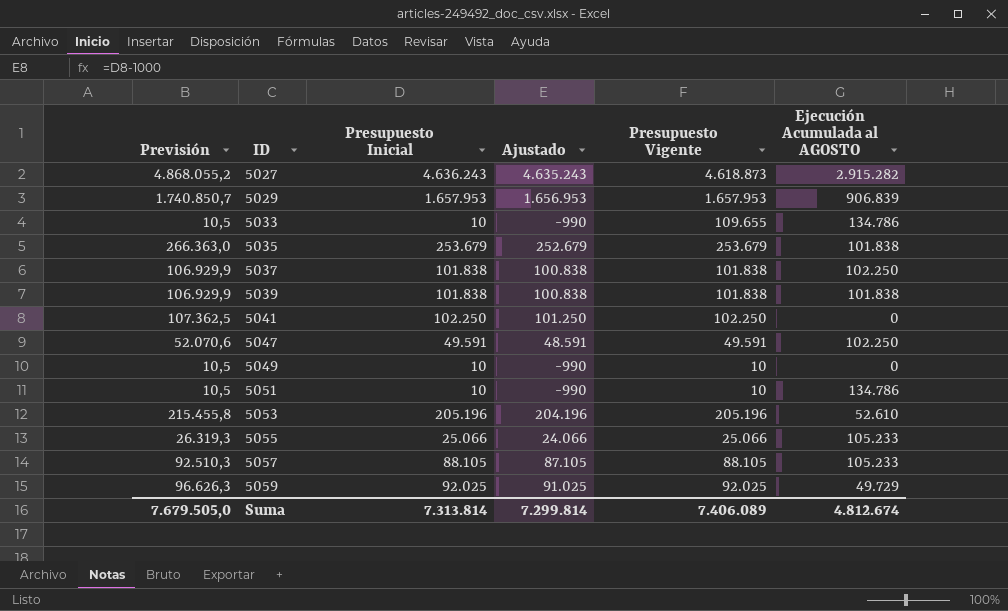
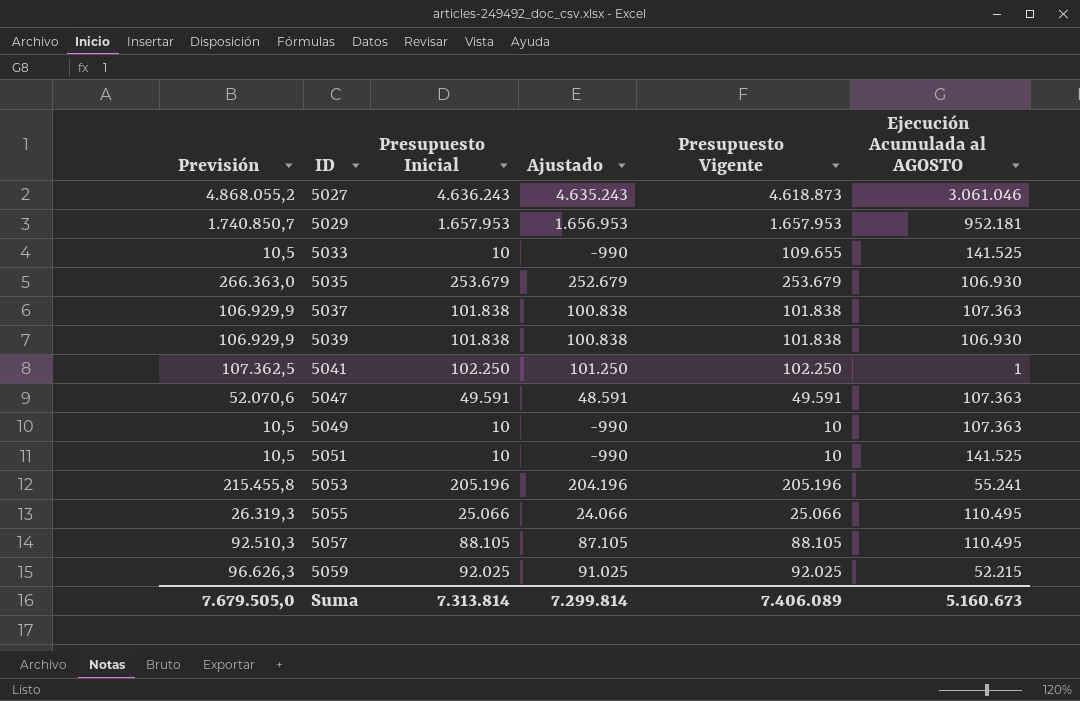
5027 | Ejecución Acumulada al AGOSTO: 2.915.282 -> 3.061.046
5029 | Ejecución Acumulada al AGOSTO: 906.839 -> 952.181
5033 | Ejecución Acumulada al AGOSTO: 134.786 -> 141.525
5035 | Ejecución Acumulada al AGOSTO: 101.838 -> 106.930
5037 | Ejecución Acumulada al AGOSTO: 102.250 -> 107.363
5039 | Ejecución Acumulada al AGOSTO: 101.838 -> 106.930
5041 | Ejecución Acumulada al AGOSTO: 0 -> 1
5047 | Ejecución Acumulada al AGOSTO: 102.250 -> 107.363
5049 | Ejecución Acumulada al AGOSTO: 0 -> 107.363
5051 | Ejecución Acumulada al AGOSTO: 134.786 -> 141.525
5053 | Ejecución Acumulada al AGOSTO: 52.610 -> 55.241
5055 | Ejecución Acumulada al AGOSTO: 105.233 -> 110.495
5057 | Ejecución Acumulada al AGOSTO: 105.233 -> 110.495
5059 | Ejecución Acumulada al AGOSTO: 49.729 -> 52.215
Suma | Ejecución Acumulada al AGOSTO: 4.812.674 -> 5.160.673

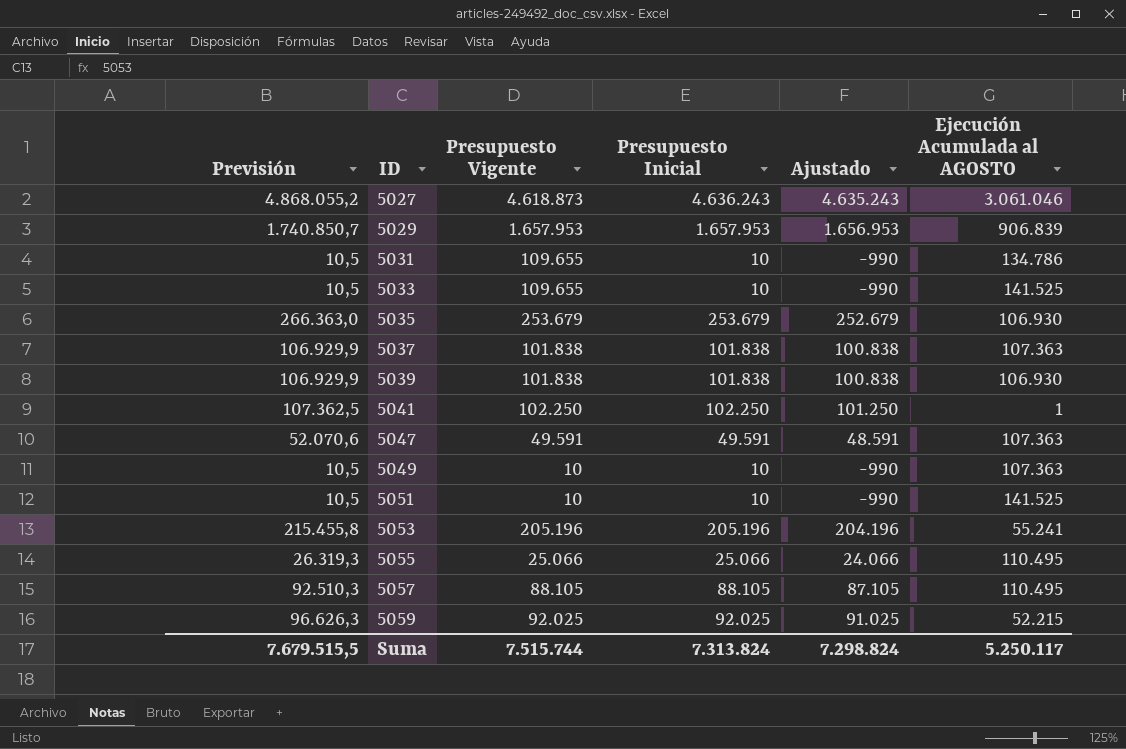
column Presupuesto Vigente | position: 5 -> 3
5029 | Ejecución Acumulada al AGOSTO: 952.181 -> 906.839
row 5031: none -> 10,5 | 109.655 | 10 | -990 | 134.786
Suma | Previsión: 7.679.505,0 -> 7.679.515,5
Suma | Presupuesto Vigente: 7.406.089 -> 7.515.744
Suma | Presupuesto Inicial: 7.313.814 -> 7.313.824
Suma | Ajustado: 7.299.814 -> 7.298.824
Suma | Ejecución Acumulada al AGOSTO: 5.160.673 -> 5.250.117

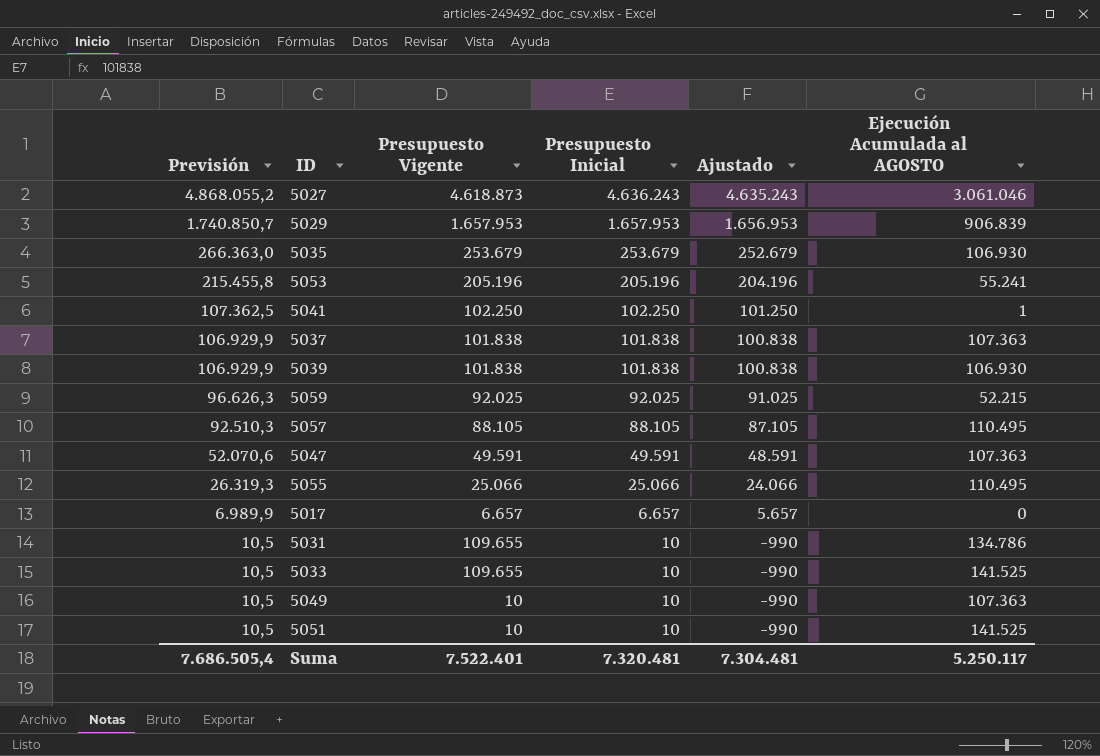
row order: ID ascending -> Previsión descending
row 5017: none -> 6.989,9 | 6.657 | 6.657 | 5.657 | 0
Suma | Previsión: 7.679.515,5 -> 7.686.505,4
Suma | Presupuesto Vigente: 7.515.744 -> 7.522.401
Suma | Presupuesto Inicial: 7.313.824 -> 7.320.481
Suma | Ajustado: 7.298.824 -> 7.304.481

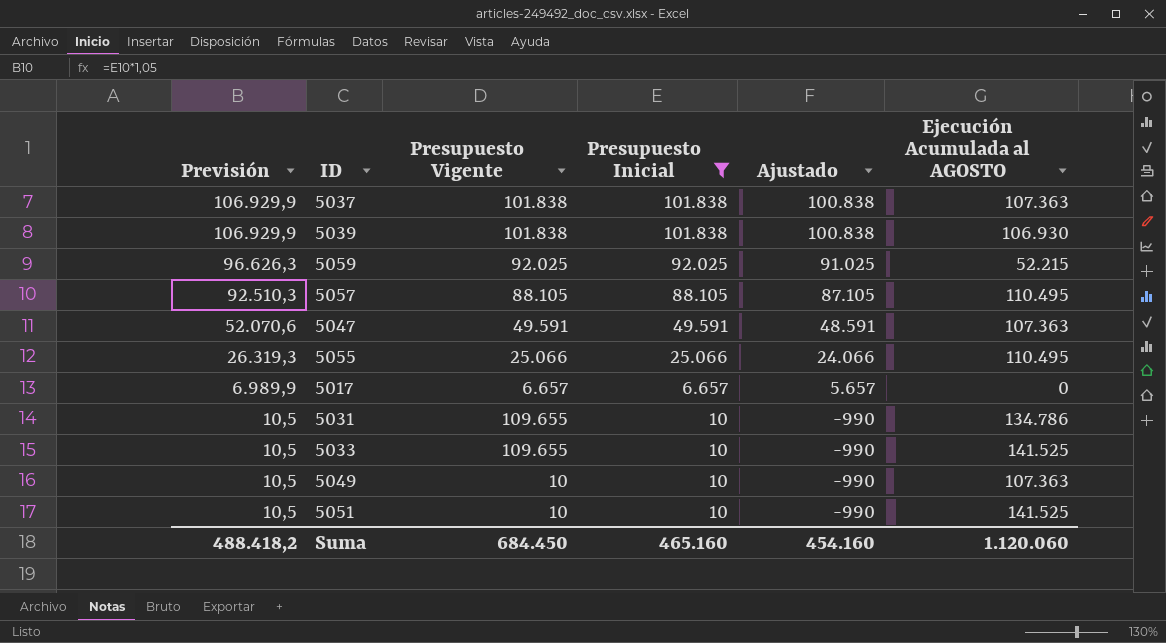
filter: none -> Presupuesto Inicial <= 101.838
Suma | Previsión: 7.686.505,4 -> 488.418,2
Suma | Presupuesto Vigente: 7.522.401 -> 684.450
Suma | Presupuesto Inicial: 7.320.481 -> 465.160
Suma | Ajustado: 7.304.481 -> 454.160
Suma | Ejecución Acumulada al AGOSTO: 5.250.117 -> 1.120.060

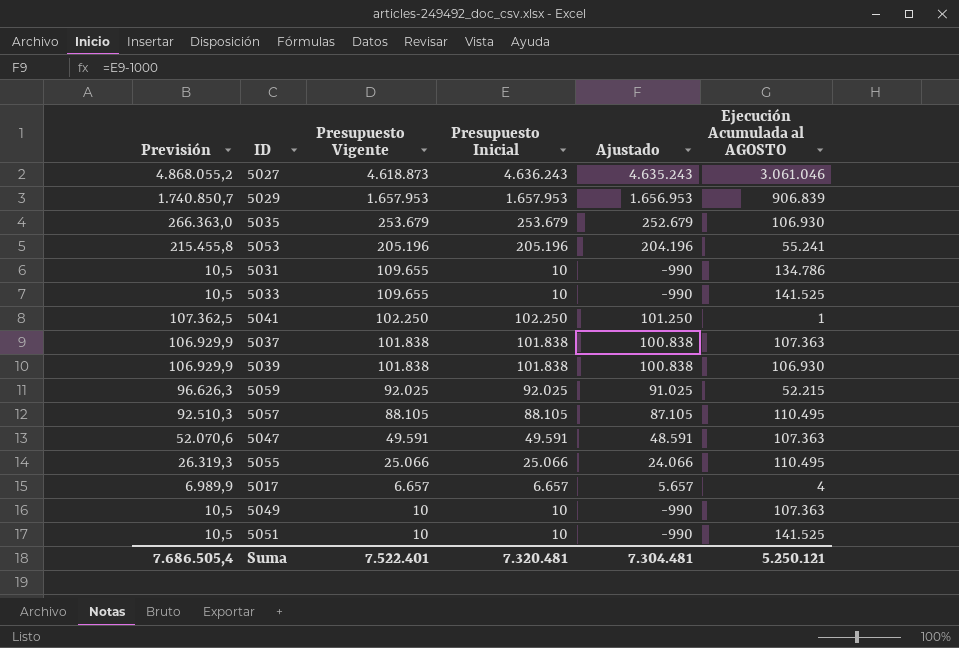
filter: Presupuesto Inicial <= 101.838 -> none
row order: Previsión descending -> Presupuesto Vigente descending
5017 | Ejecución Acumulada al AGOSTO: 0 -> 4
Suma | Previsión: 488.418,2 -> 7.686.505,4
Suma | Presupuesto Vigente: 684.450 -> 7.522.401
Suma | Presupuesto Inicial: 465.160 -> 7.320.481
Suma | Ajustado: 454.160 -> 7.304.481
Suma | Ejecución Acumulada al AGOSTO: 1.120.060 -> 5.250.121

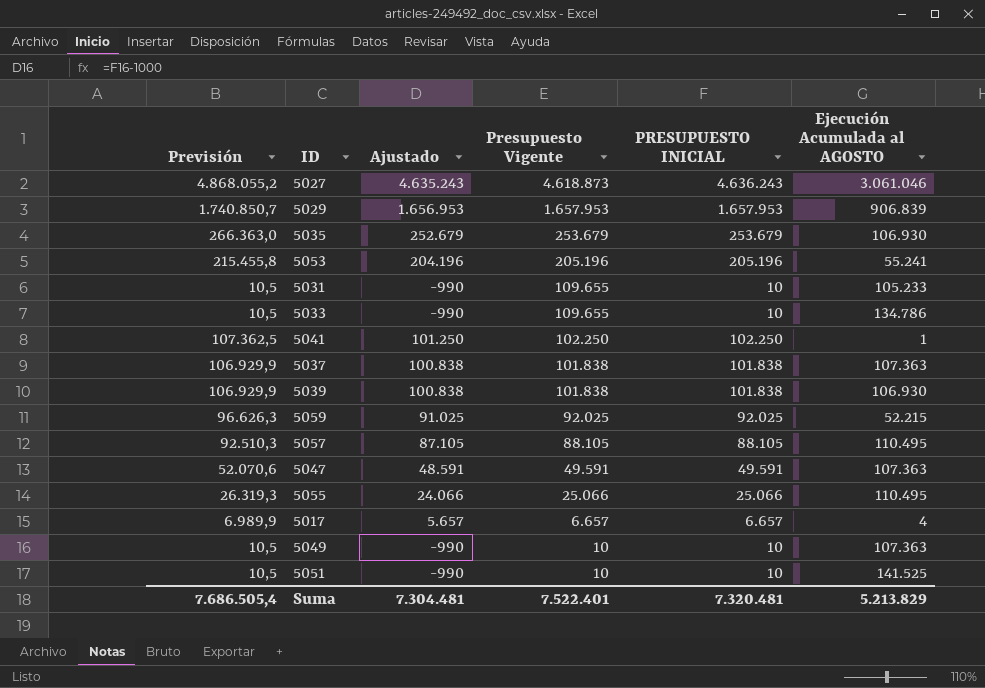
column Ajustado | position: 5 -> 3
column name: Presupuesto Inicial -> PRESUPUESTO INICIAL
5031 | Ejecución Acumulada al AGOSTO: 134.786 -> 105.233
5033 | Ejecución Acumulada al AGOSTO: 141.525 -> 134.786
Suma | Ejecución Acumulada al AGOSTO: 5.250.121 -> 5.213.829

